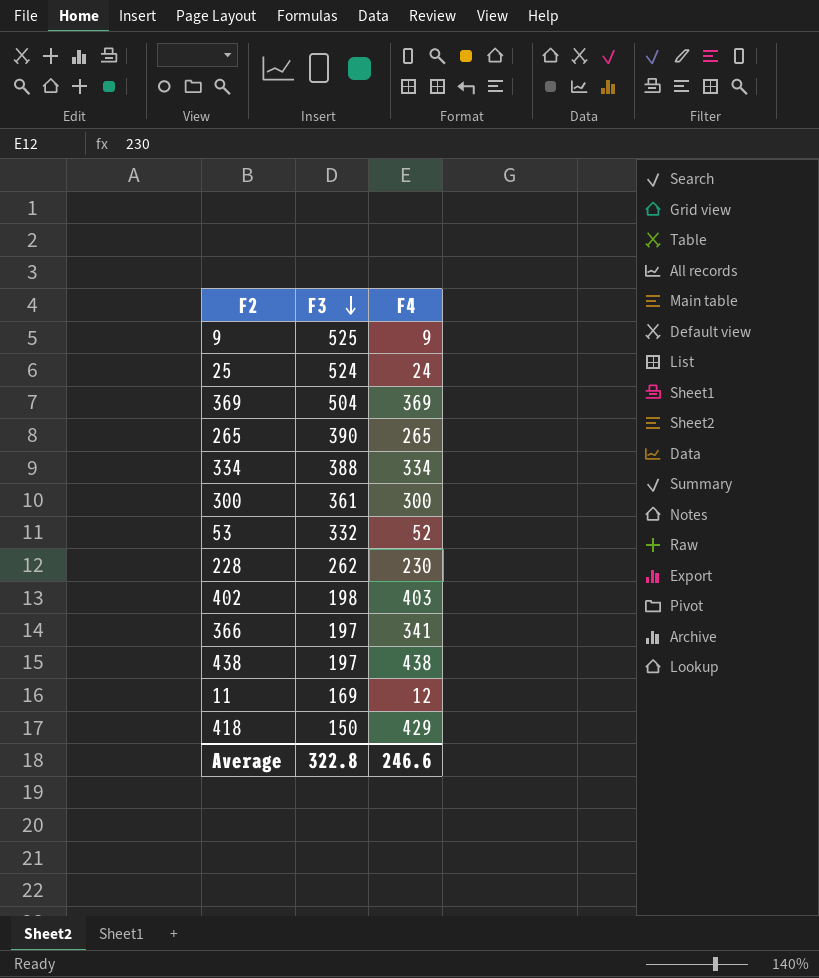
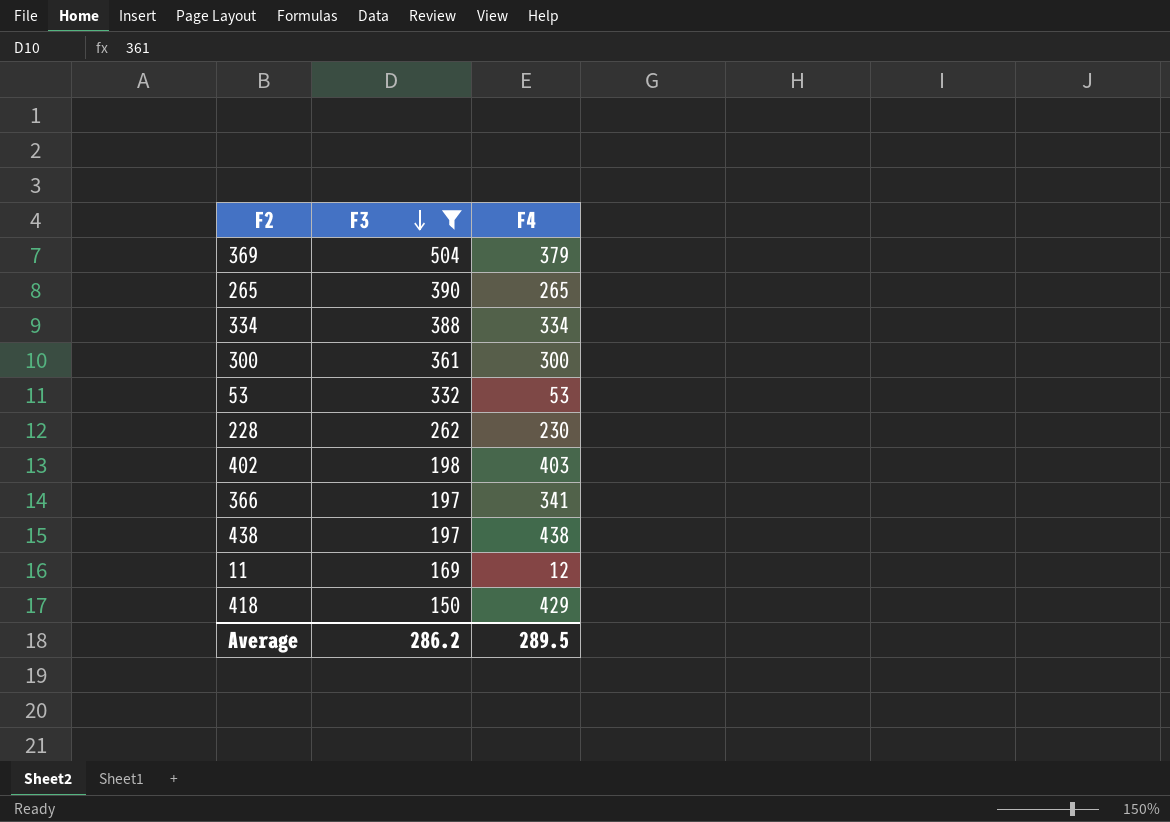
filter: none -> F3 <= 504
369 | F4: 369 -> 379
53 | F4: 52 -> 53
Average | F3: 322.8 -> 286.2
Average | F4: 246.6 -> 289.5

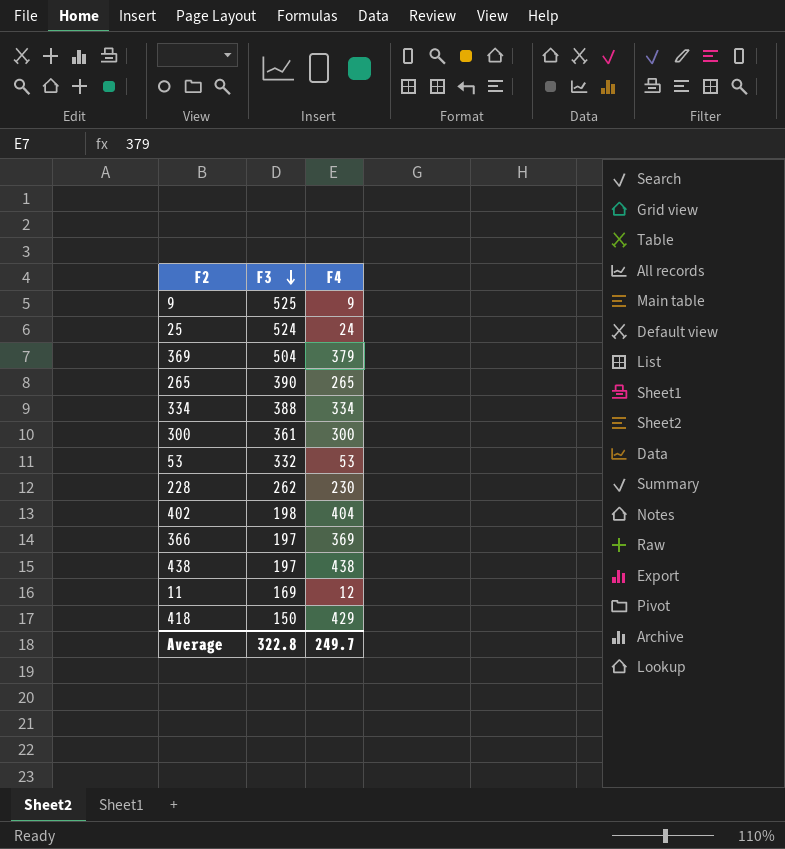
filter: F3 <= 504 -> none
402 | F4: 403 -> 404
366 | F4: 341 -> 369
Average | F3: 286.2 -> 322.8
Average | F4: 289.5 -> 249.7

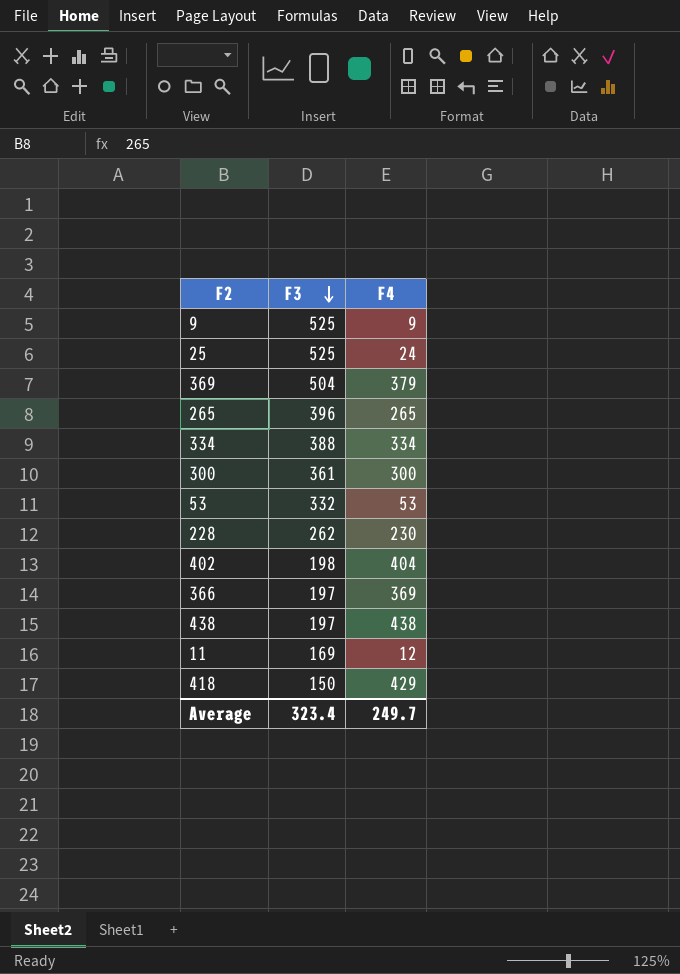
25 | F3: 524 -> 525
265 | F3: 390 -> 396
Average | F3: 322.8 -> 323.4

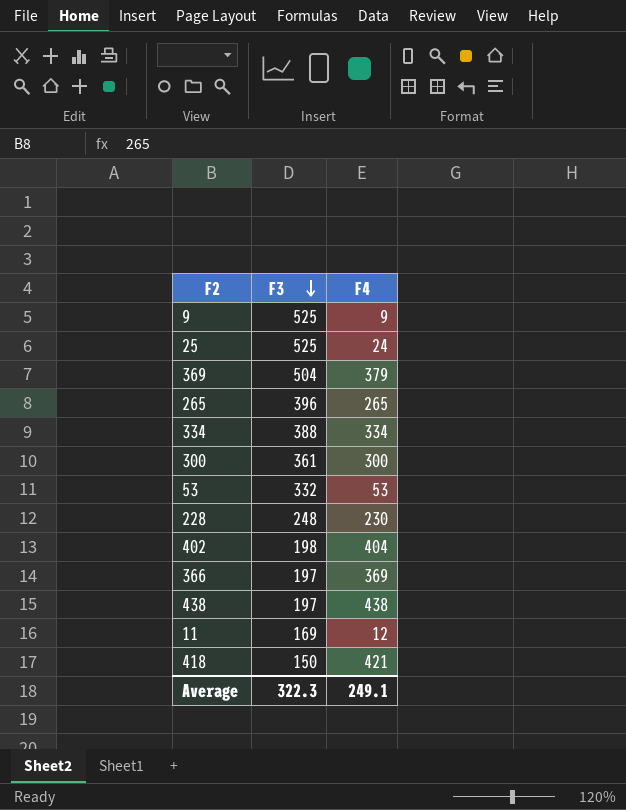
228 | F3: 262 -> 248
418 | F4: 429 -> 421
Average | F3: 323.4 -> 322.3
Average | F4: 249.7 -> 249.1

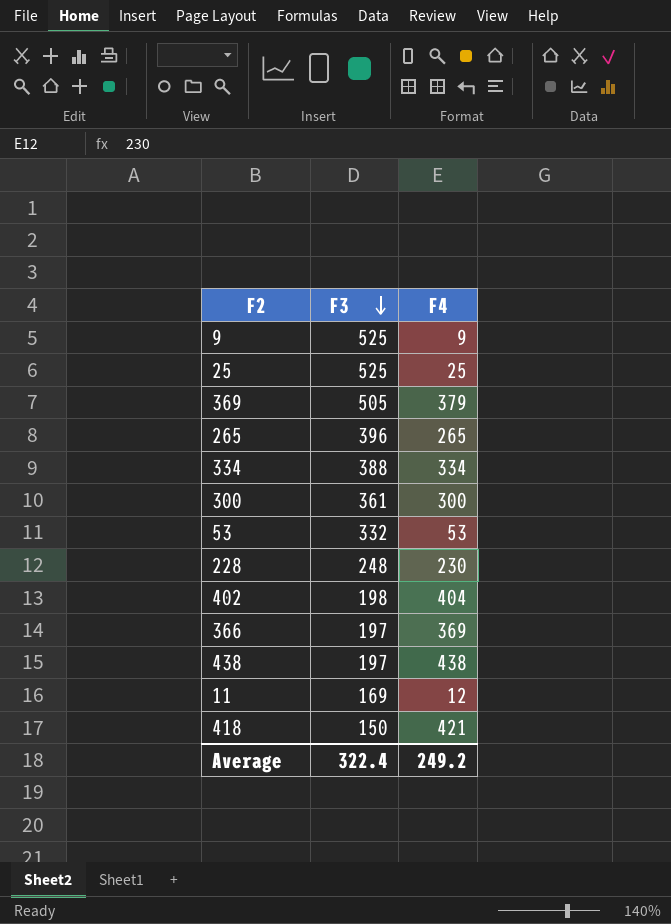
25 | F4: 24 -> 25
369 | F3: 504 -> 505
Average | F3: 322.3 -> 322.4
Average | F4: 249.1 -> 249.2

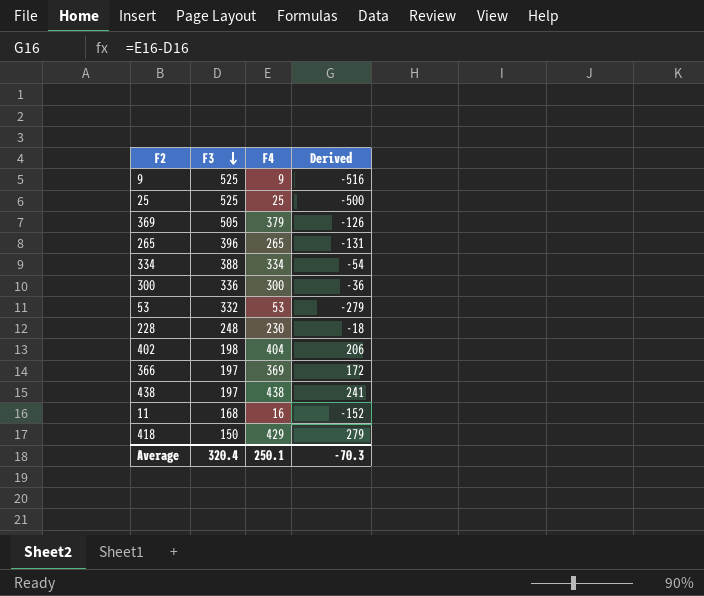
column Derived | formula: none -> [F4] - [F3]
300 | F3: 361 -> 336
11 | F3: 169 -> 168
11 | F4: 12 -> 16
418 | F4: 421 -> 429
Average | F3: 322.4 -> 320.4
Average | F4: 249.2 -> 250.1

